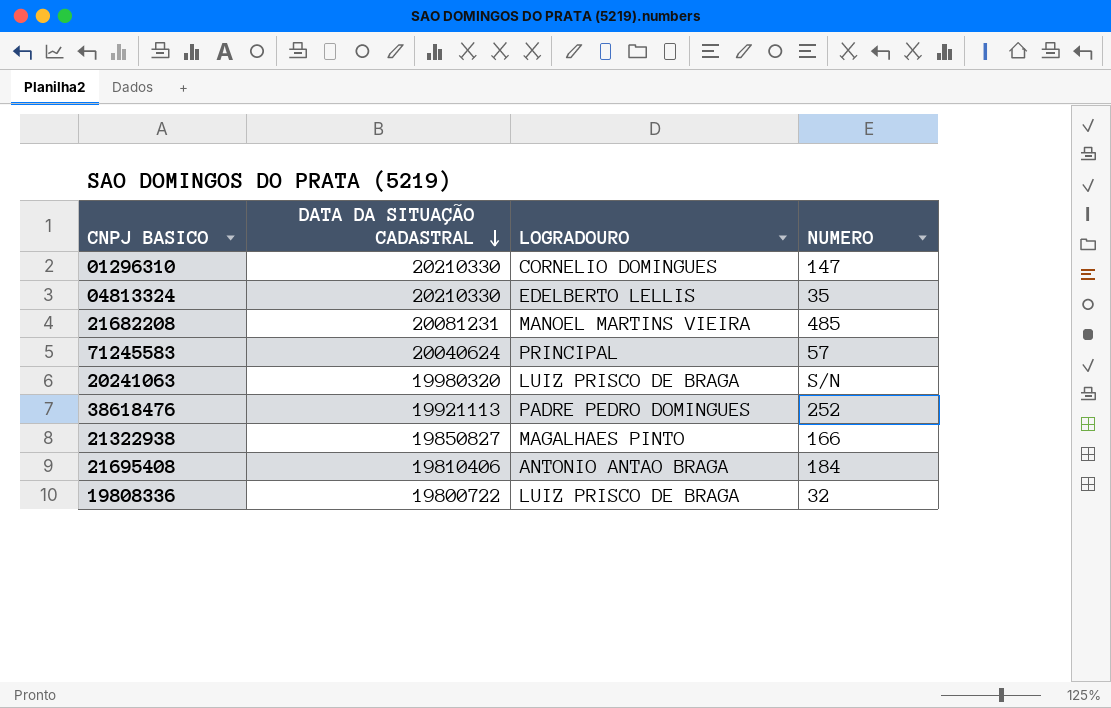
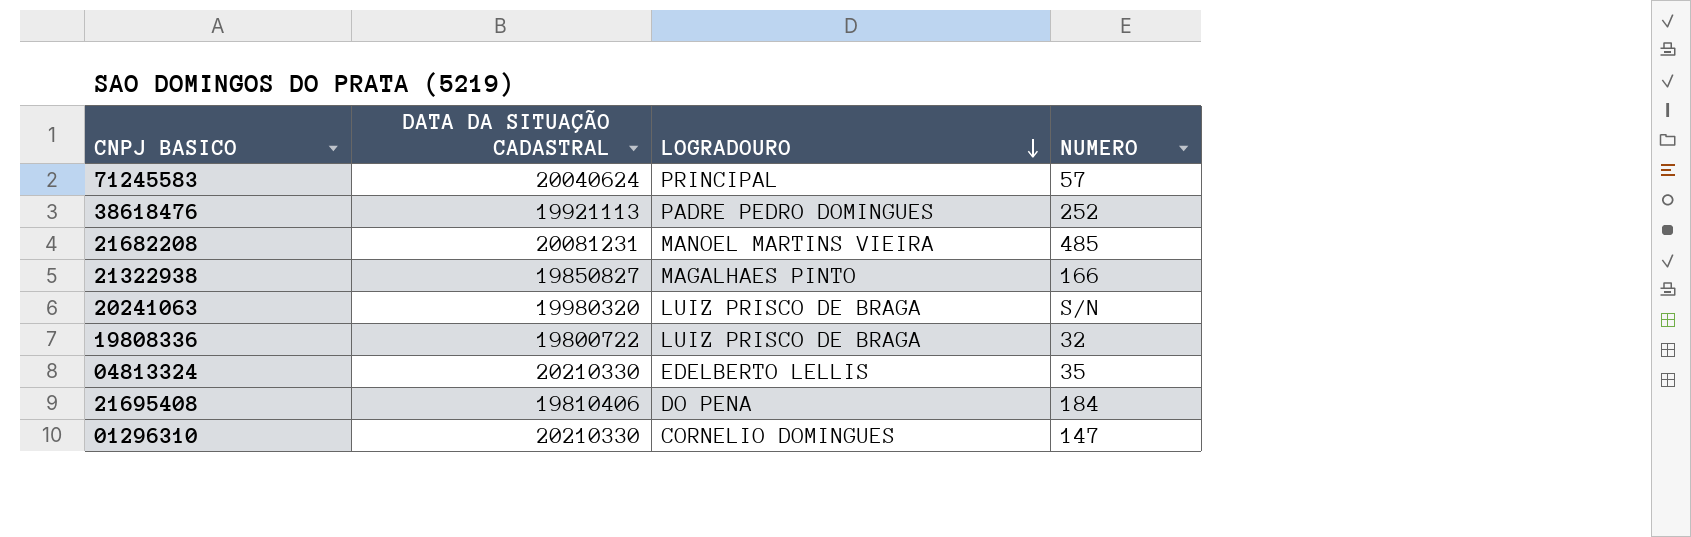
row order: DATA DA SITUAÇÃO CADASTRAL descending -> LOGRADOURO descending
21695408 | LOGRADOURO: ANTONIO ANTAO BRAGA -> DO PENA

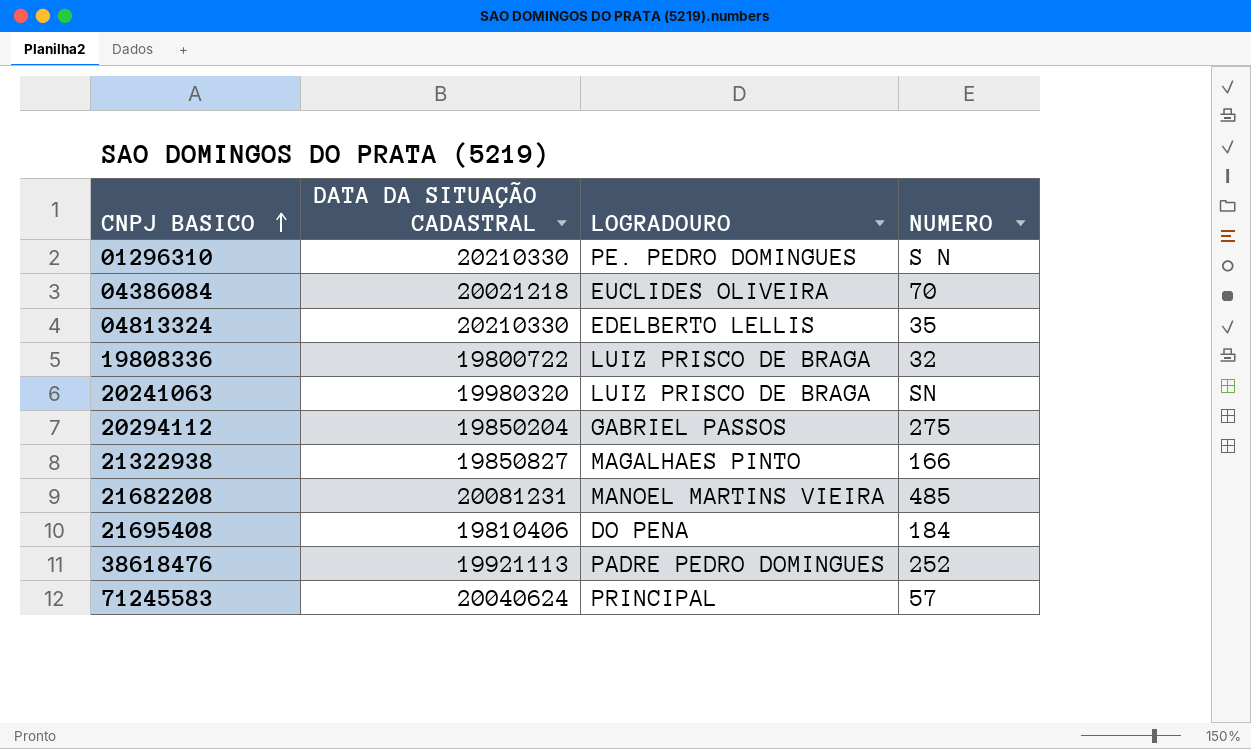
row order: LOGRADOURO descending -> CNPJ BASICO ascending
01296310 | LOGRADOURO: CORNELIO DOMINGUES -> PE. PEDRO DOMINGUES
01296310 | NUMERO: 147 -> S N
row 04386084: none -> 20021218 | EUCLIDES OLIVEIRA | 70
20241063 | NUMERO: S/N -> SN
row 20294112: none -> 19850204 | GABRIEL PASSOS | 275

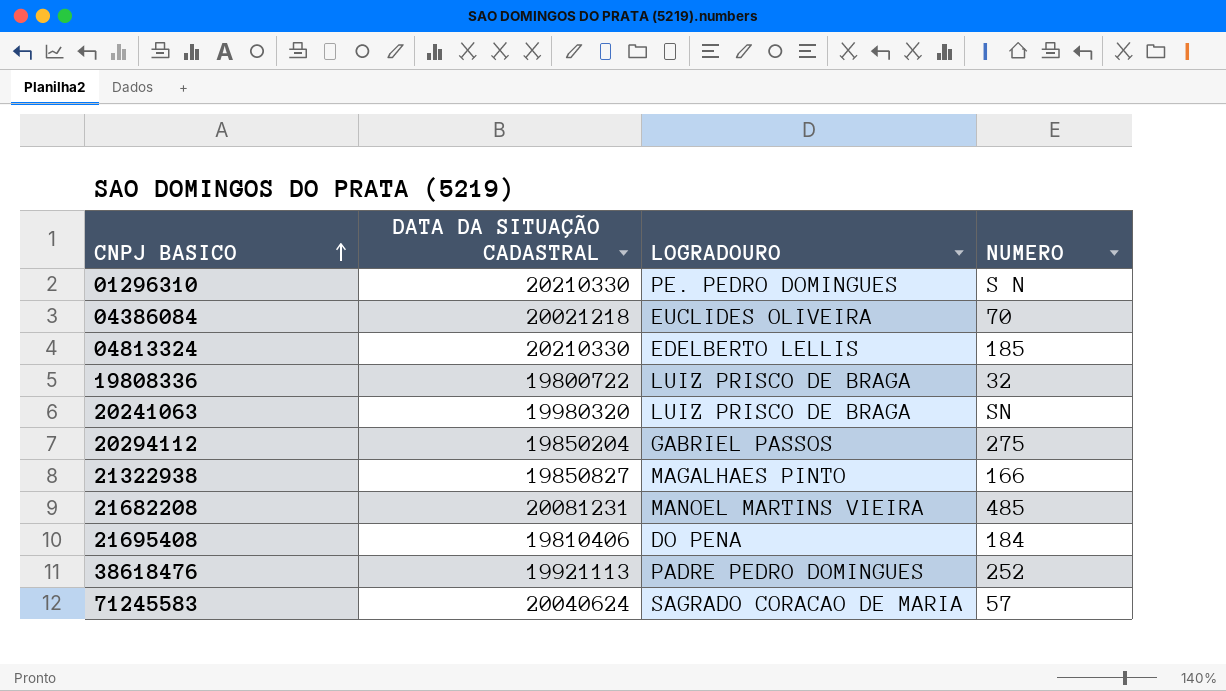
04813324 | NUMERO: 35 -> 185
71245583 | LOGRADOURO: PRINCIPAL -> SAGRADO CORACAO DE MARIA

